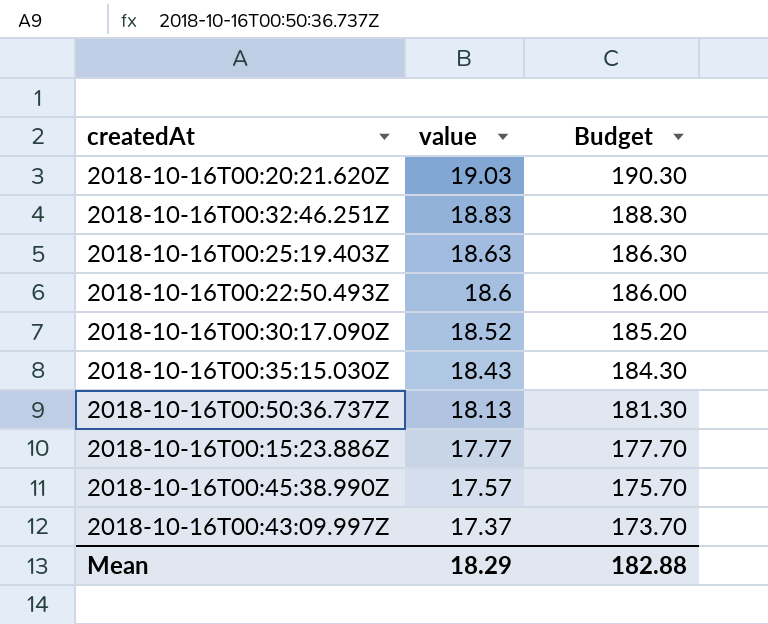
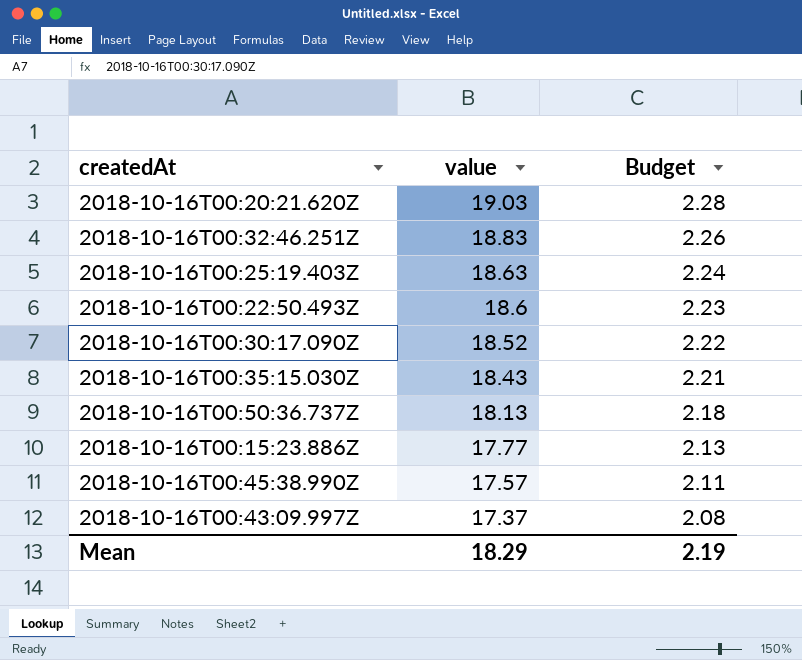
column Budget | formula: [value] * 10 -> [value] * 0.12
Mean | Budget: 182.88 -> 2.19

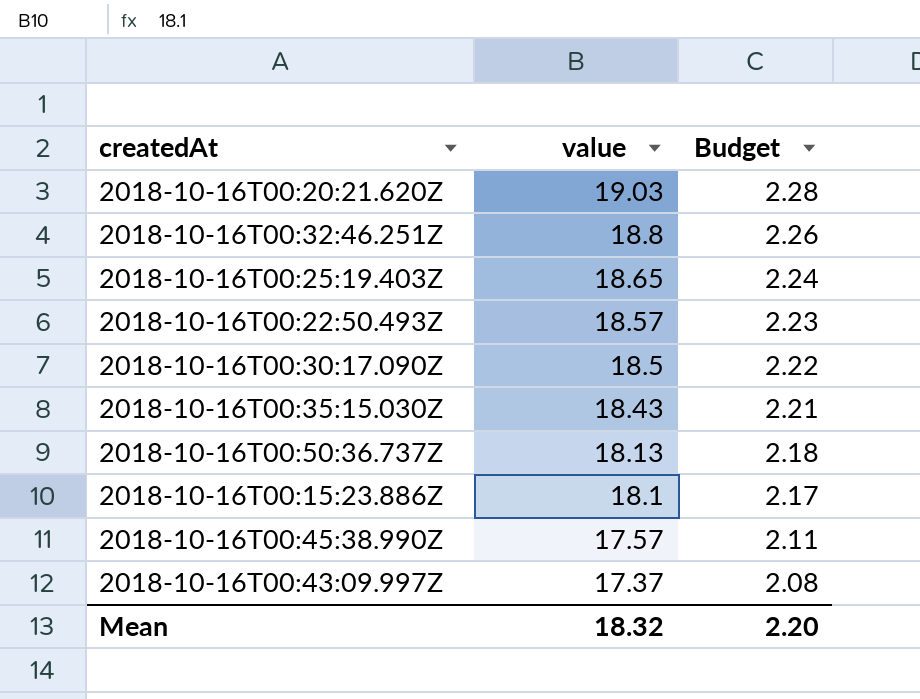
2018-10-16T00:32:46.251Z | value: 18.83 -> 18.8
2018-10-16T00:25:19.403Z | value: 18.63 -> 18.65
2018-10-16T00:22:50.493Z | value: 18.6 -> 18.57
2018-10-16T00:30:17.090Z | value: 18.52 -> 18.5
2018-10-16T00:15:23.886Z | value: 17.77 -> 18.1
2018-10-16T00:15:23.886Z | Budget: 2.13 -> 2.17
Mean | value: 18.29 -> 18.32
Mean | Budget: 2.19 -> 2.20

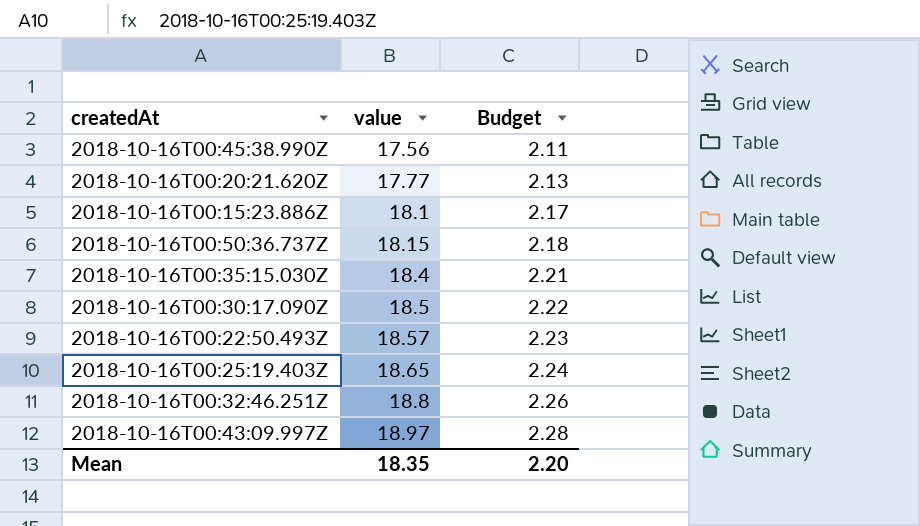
row order: value descending -> value ascending
2018-10-16T00:45:38.990Z | value: 17.57 -> 17.56
2018-10-16T00:20:21.620Z | value: 19.03 -> 17.77
2018-10-16T00:20:21.620Z | Budget: 2.28 -> 2.13
2018-10-16T00:50:36.737Z | value: 18.13 -> 18.15
2018-10-16T00:35:15.030Z | value: 18.43 -> 18.4
2018-10-16T00:43:09.997Z | value: 17.37 -> 18.97
2018-10-16T00:43:09.997Z | Budget: 2.08 -> 2.28
Mean | value: 18.32 -> 18.35

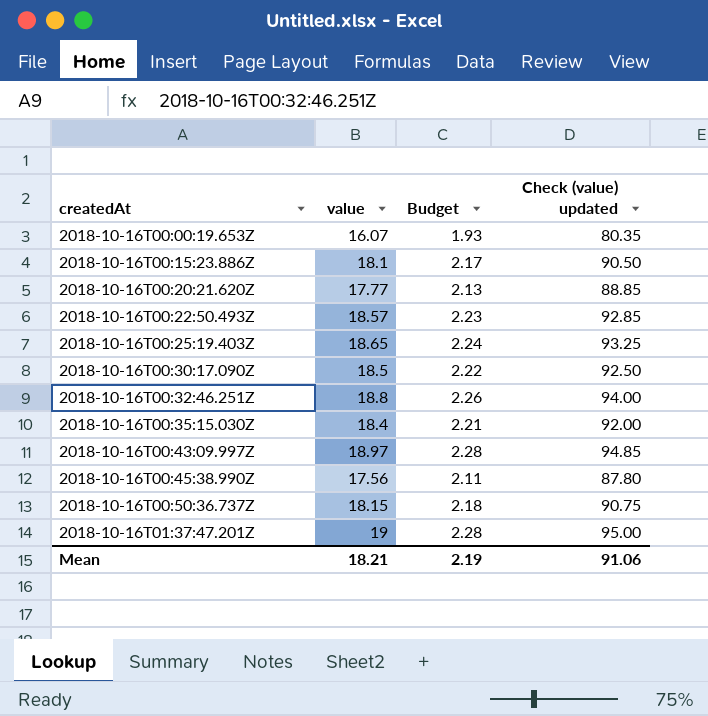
row order: value ascending -> createdAt ascending
column Check (value) updated | formula: none -> [value] * 5
row 2018-10-16T00:00:19.653Z: none -> 16.07 | 1.93 | 80.35
row 2018-10-16T01:37:47.201Z: none -> 19 | 2.28 | 95.00
Mean | value: 18.35 -> 18.21
Mean | Budget: 2.20 -> 2.19

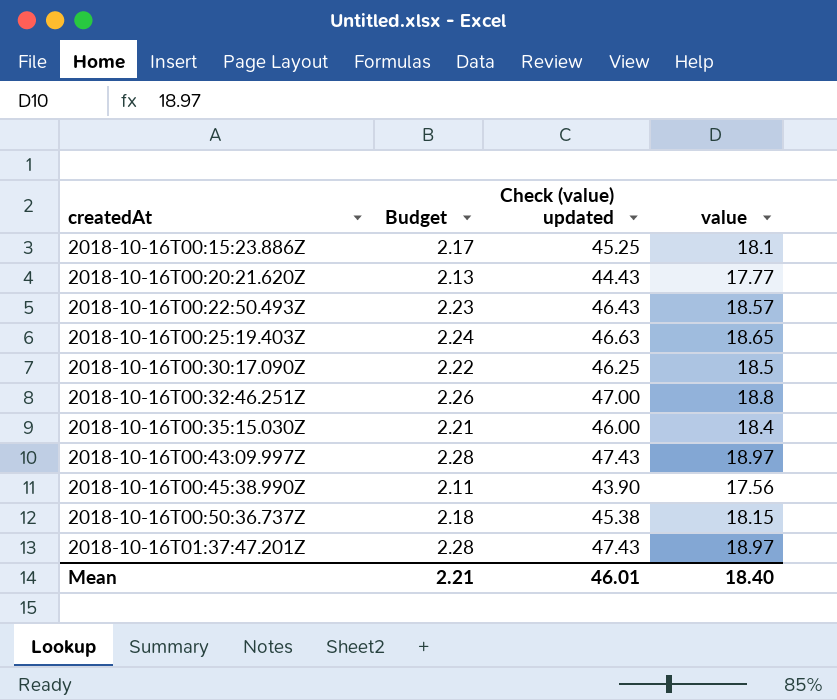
column Check (value) updated | formula: [value] * 5 -> [value] * 2.5
column value | position: 2 -> 4
row 2018-10-16T00:00:19.653Z: 16.07 | 1.93 | 80.35 -> none
2018-10-16T01:37:47.201Z | value: 19 -> 18.97
Mean | Budget: 2.19 -> 2.21
Mean | Check (value) updated: 91.06 -> 46.01
Mean | value: 18.21 -> 18.40

